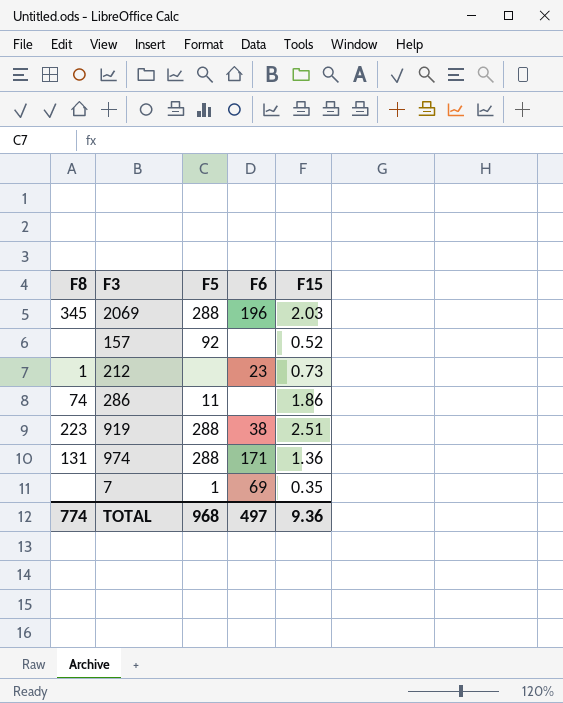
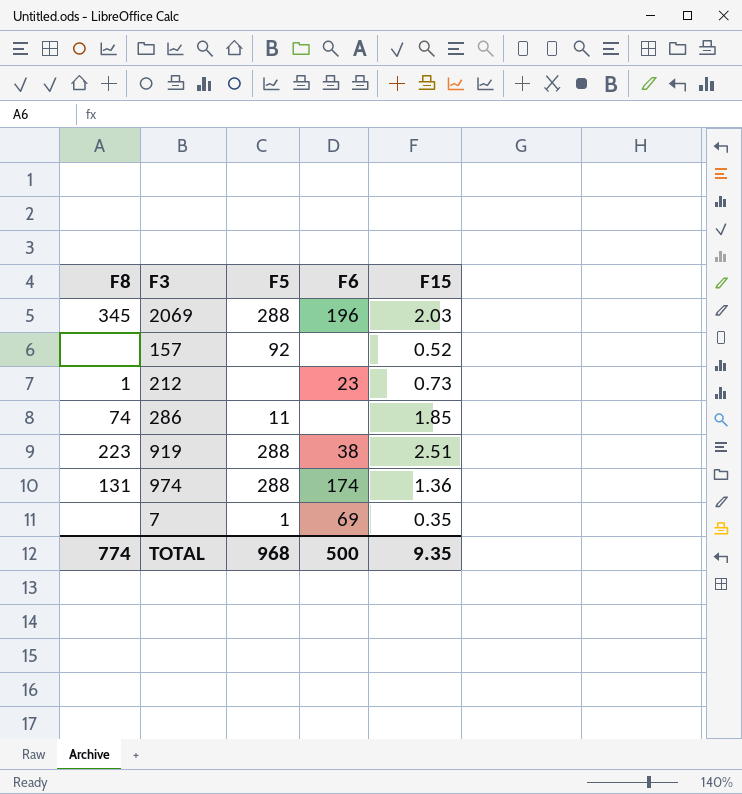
286 | F15: 1.86 -> 1.85
974 | F6: 171 -> 174
TOTAL | F6: 497 -> 500
TOTAL | F15: 9.36 -> 9.35

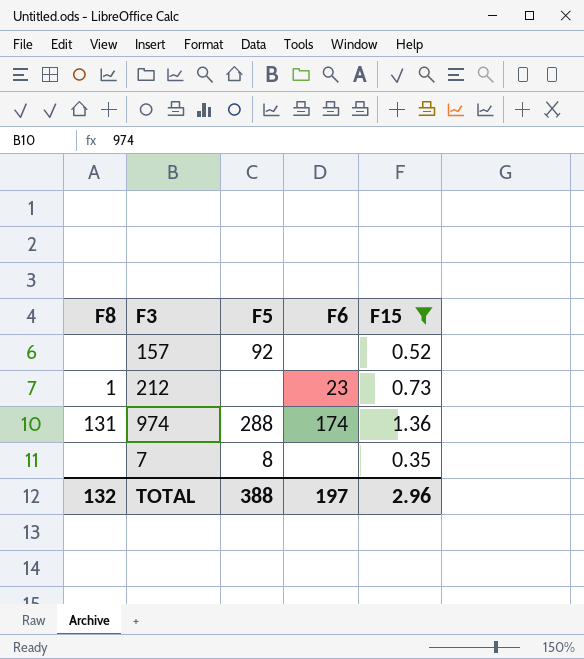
filter: none -> F15 <= 1.36
7 | F5: 1 -> 8
7 | F6: 69 -> none
TOTAL | F8: 774 -> 132
TOTAL | F5: 968 -> 388
TOTAL | F6: 500 -> 197
TOTAL | F15: 9.35 -> 2.96

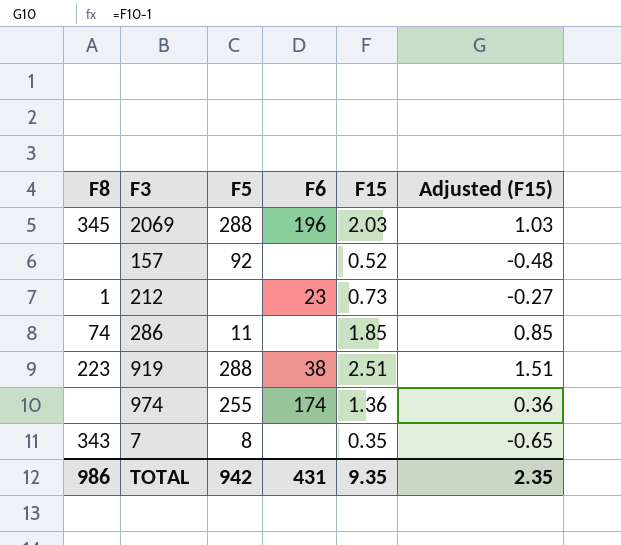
filter: F15 <= 1.36 -> none
column Adjusted (F15) | formula: none -> [F15] - 1
974 | F8: 131 -> none
974 | F5: 288 -> 255
7 | F8: none -> 343
TOTAL | F8: 132 -> 986
TOTAL | F5: 388 -> 942
TOTAL | F6: 197 -> 431
TOTAL | F15: 2.96 -> 9.35

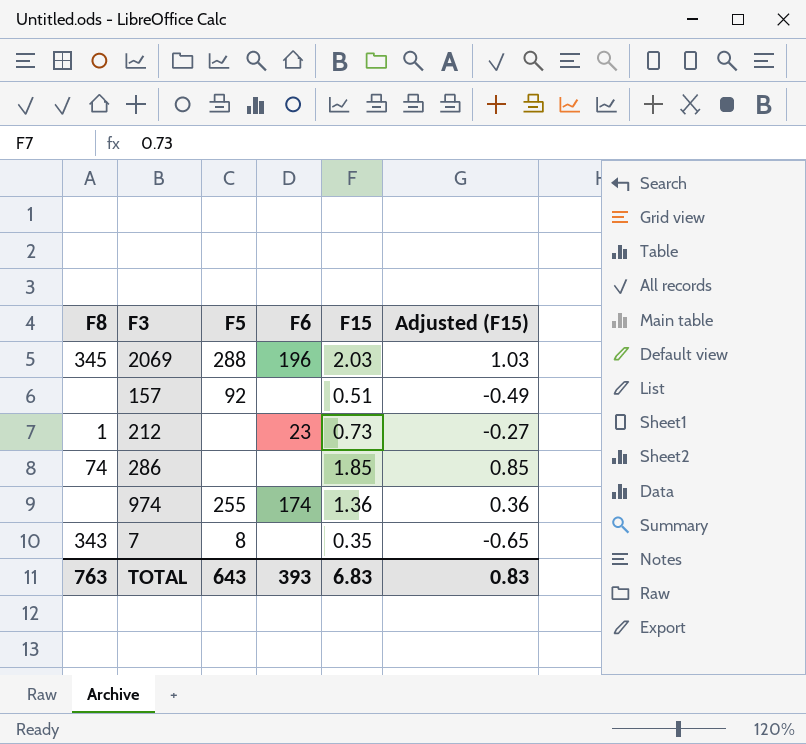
row 919: 223 | 288 | 38 | 2.51 | 1.51 -> none
157 | F15: 0.52 -> 0.51
157 | Adjusted (F15): -0.48 -> -0.49
286 | F5: 11 -> none
TOTAL | F8: 986 -> 763
TOTAL | F5: 942 -> 643
TOTAL | F6: 431 -> 393
TOTAL | F15: 9.35 -> 6.83
TOTAL | Adjusted (F15): 2.35 -> 0.83

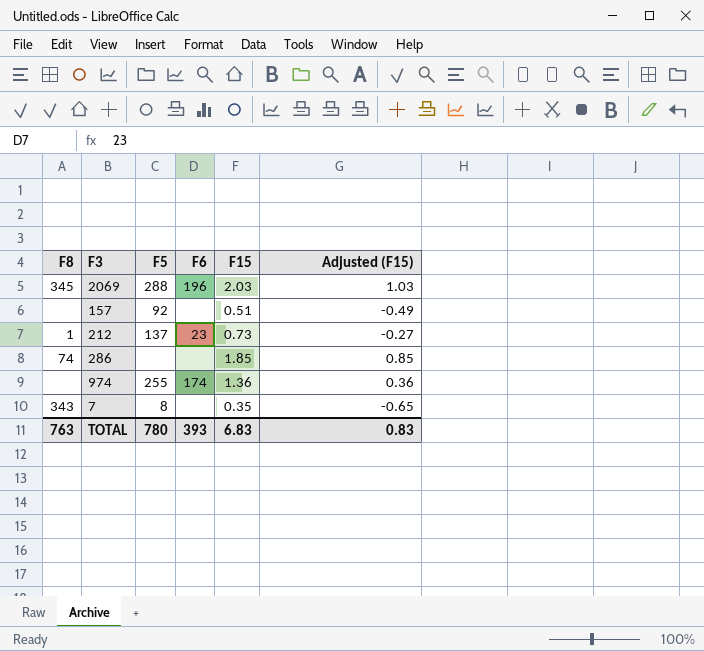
212 | F5: none -> 137
TOTAL | F5: 643 -> 780

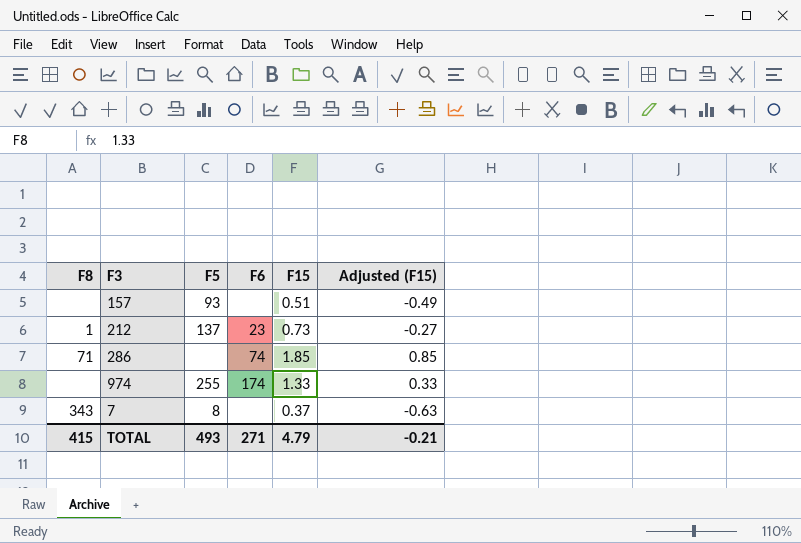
row 2069: 345 | 288 | 196 | 2.03 | 1.03 -> none
157 | F5: 92 -> 93
286 | F8: 74 -> 71
286 | F6: none -> 74
974 | F15: 1.36 -> 1.33
974 | Adjusted (F15): 0.36 -> 0.33
7 | F15: 0.35 -> 0.37
7 | Adjusted (F15): -0.65 -> -0.63
TOTAL | F8: 763 -> 415
TOTAL | F5: 780 -> 493
TOTAL | F6: 393 -> 271
TOTAL | F15: 6.83 -> 4.79
TOTAL | Adjusted (F15): 0.83 -> -0.21

